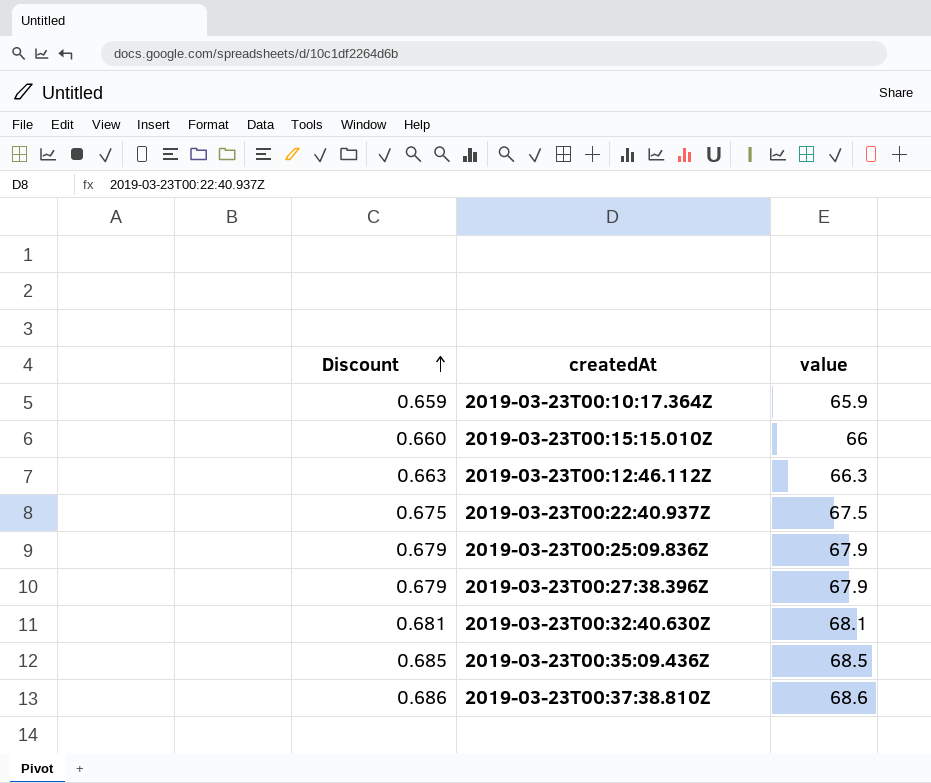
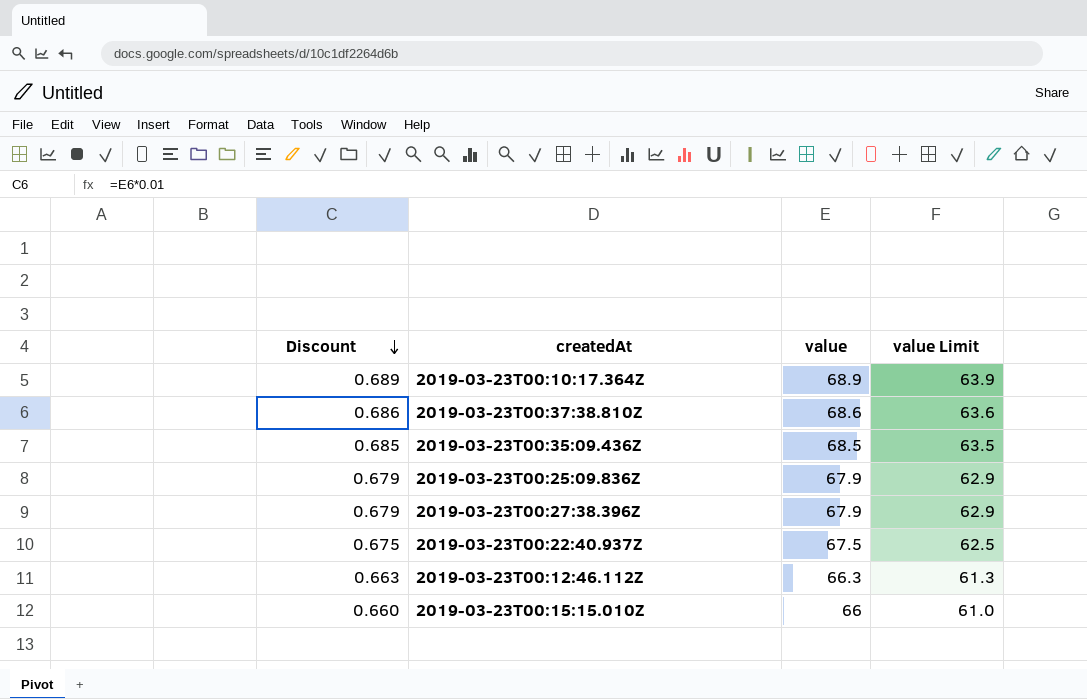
row order: Discount ascending -> Discount descending
column value Limit | formula: none -> [value] - 5
row 2019-03-23T00:32:40.630Z: 0.681 | 68.1 -> none
2019-03-23T00:10:17.364Z | Discount: 0.659 -> 0.689
2019-03-23T00:10:17.364Z | value: 65.9 -> 68.9

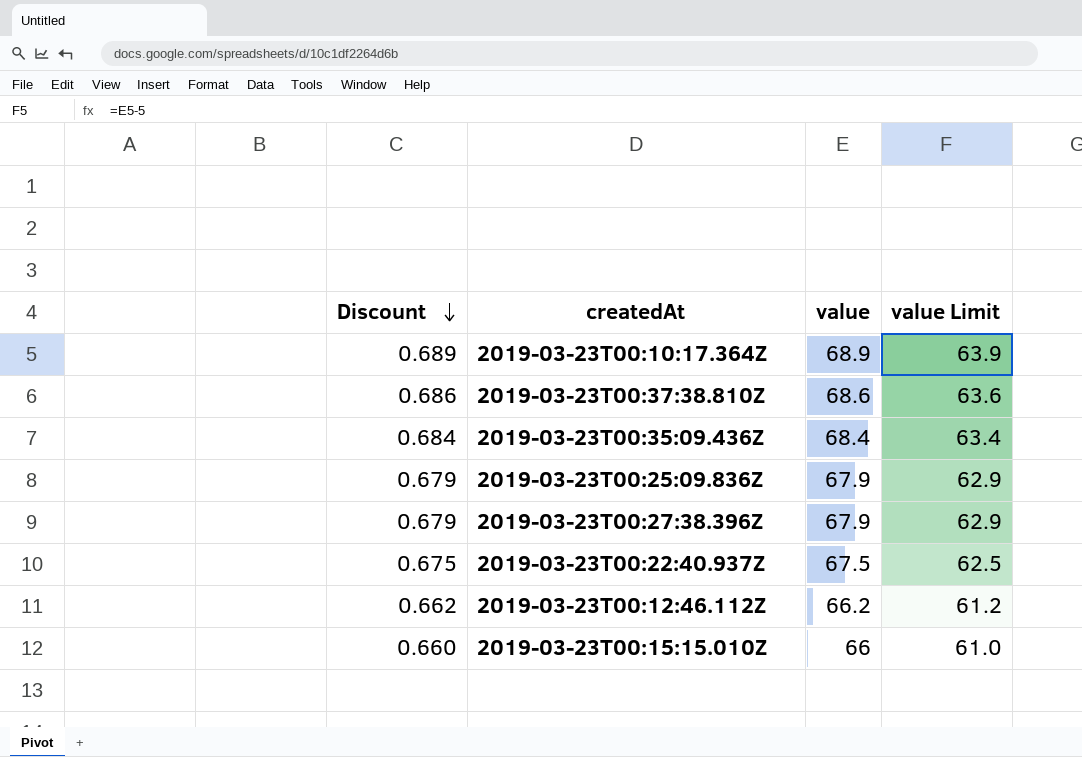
2019-03-23T00:35:09.436Z | Discount: 0.685 -> 0.684
2019-03-23T00:35:09.436Z | value: 68.5 -> 68.4
2019-03-23T00:35:09.436Z | value Limit: 63.5 -> 63.4
2019-03-23T00:12:46.112Z | Discount: 0.663 -> 0.662
2019-03-23T00:12:46.112Z | value: 66.3 -> 66.2
2019-03-23T00:12:46.112Z | value Limit: 61.3 -> 61.2

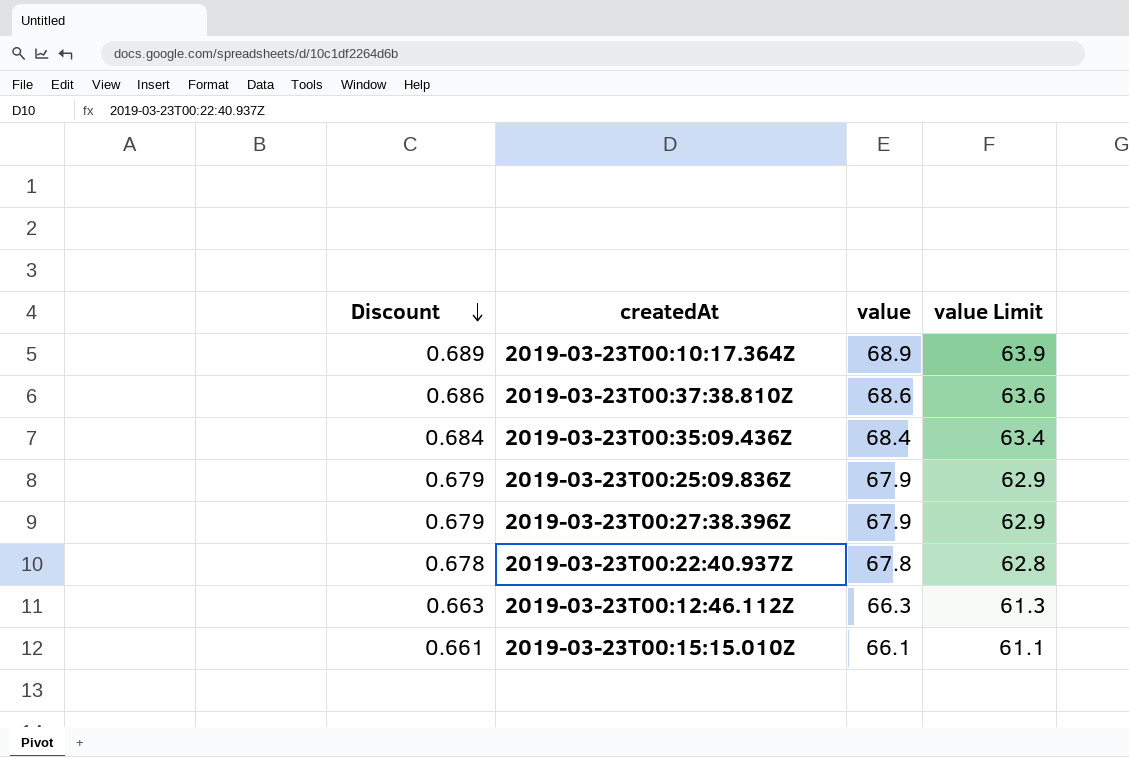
2019-03-23T00:22:40.937Z | Discount: 0.675 -> 0.678
2019-03-23T00:22:40.937Z | value: 67.5 -> 67.8
2019-03-23T00:22:40.937Z | value Limit: 62.5 -> 62.8
2019-03-23T00:12:46.112Z | Discount: 0.662 -> 0.663
2019-03-23T00:12:46.112Z | value: 66.2 -> 66.3
2019-03-23T00:12:46.112Z | value Limit: 61.2 -> 61.3
2019-03-23T00:15:15.010Z | Discount: 0.660 -> 0.661
2019-03-23T00:15:15.010Z | value: 66 -> 66.1
2019-03-23T00:15:15.010Z | value Limit: 61.0 -> 61.1

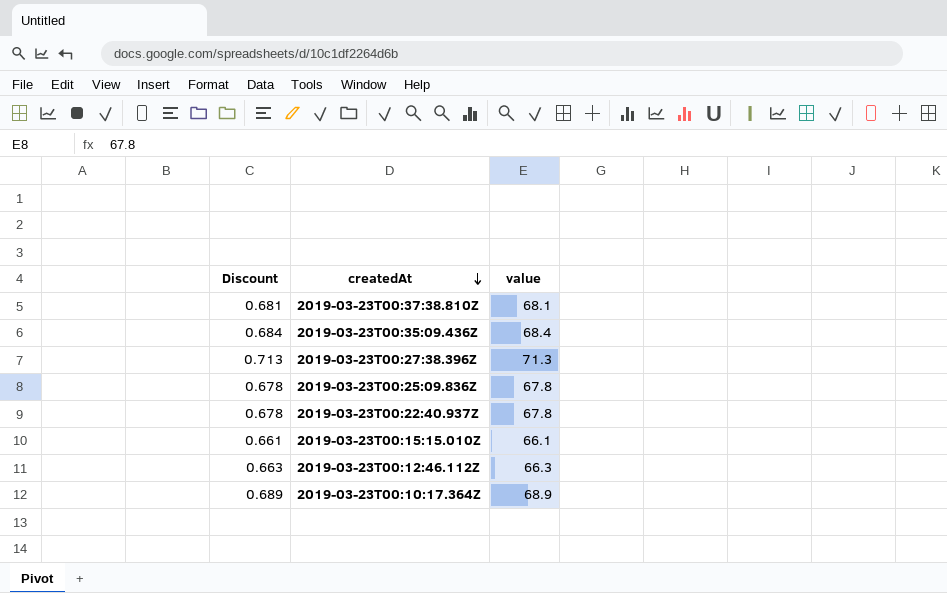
row order: Discount descending -> createdAt descending
column value Limit | formula: [value] - 5 -> none
2019-03-23T00:37:38.810Z | Discount: 0.686 -> 0.681
2019-03-23T00:37:38.810Z | value: 68.6 -> 68.1
2019-03-23T00:27:38.396Z | Discount: 0.679 -> 0.713
2019-03-23T00:27:38.396Z | value: 67.9 -> 71.3
2019-03-23T00:25:09.836Z | Discount: 0.679 -> 0.678
2019-03-23T00:25:09.836Z | value: 67.9 -> 67.8

